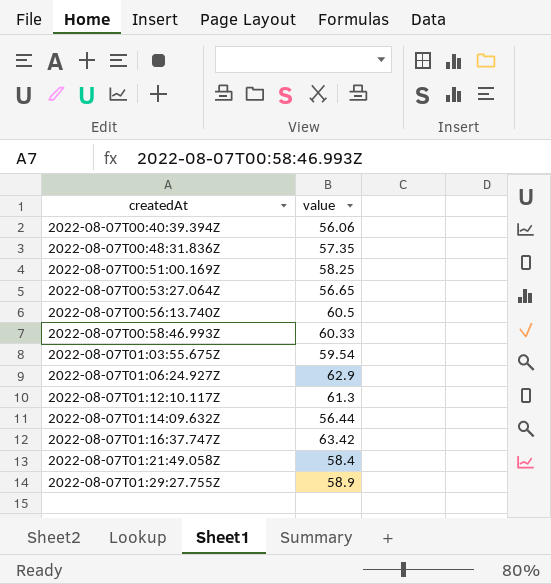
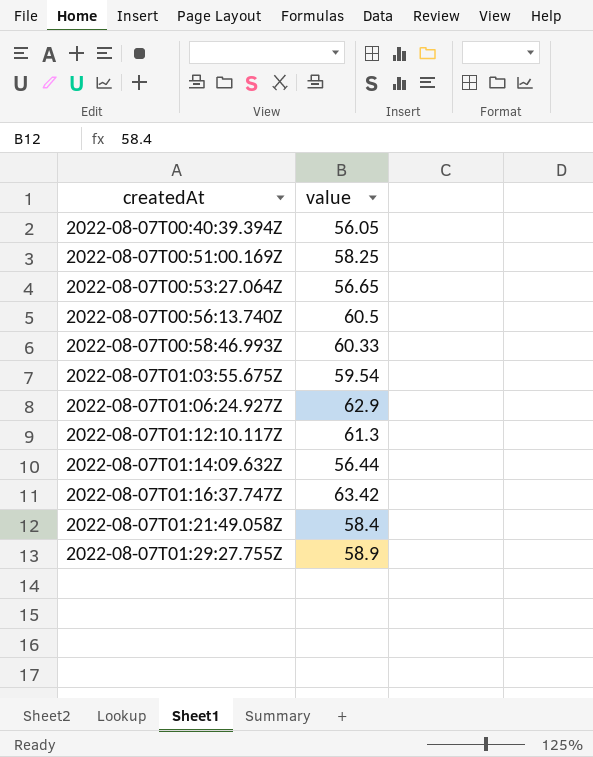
row 2022-08-07T00:48:31.836Z: 57.35 -> none
2022-08-07T00:40:39.394Z | value: 56.06 -> 56.05

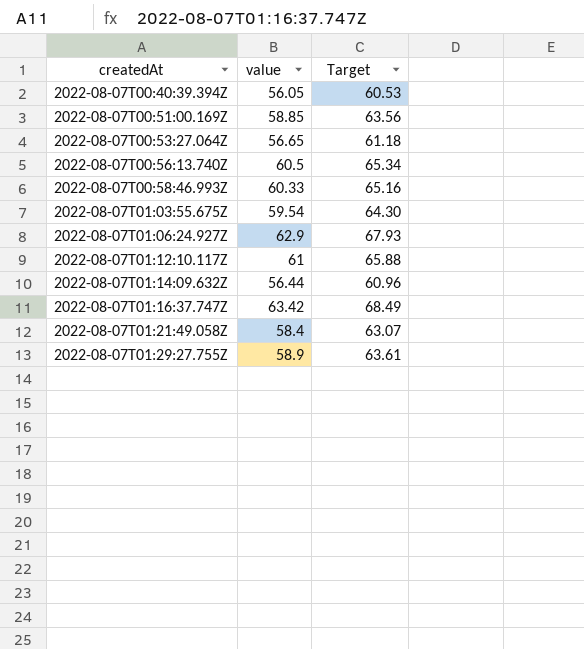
column Target | formula: none -> [value] * 1.08
2022-08-07T00:51:00.169Z | value: 58.25 -> 58.85
2022-08-07T01:12:10.117Z | value: 61.3 -> 61

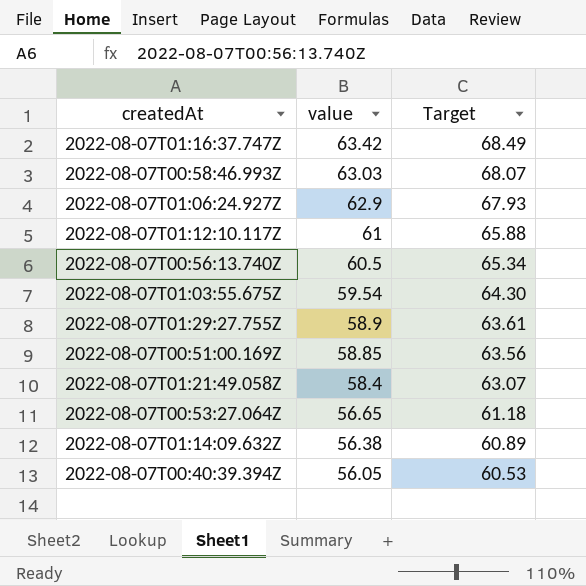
row order: createdAt ascending -> value descending
2022-08-07T00:58:46.993Z | value: 60.33 -> 63.03
2022-08-07T00:58:46.993Z | Target: 65.16 -> 68.07
2022-08-07T01:14:09.632Z | value: 56.44 -> 56.38
2022-08-07T01:14:09.632Z | Target: 60.96 -> 60.89

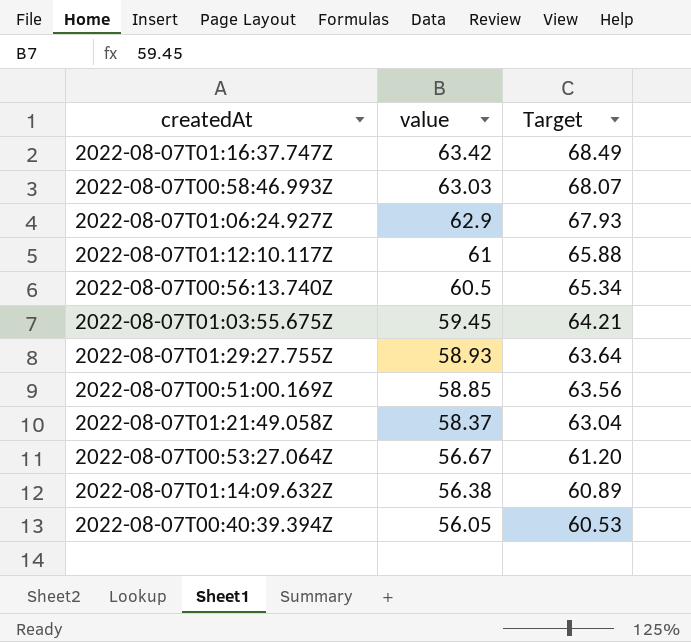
2022-08-07T01:03:55.675Z | value: 59.54 -> 59.45
2022-08-07T01:03:55.675Z | Target: 64.30 -> 64.21
2022-08-07T01:29:27.755Z | value: 58.9 -> 58.93
2022-08-07T01:29:27.755Z | Target: 63.61 -> 63.64
2022-08-07T01:21:49.058Z | value: 58.4 -> 58.37
2022-08-07T01:21:49.058Z | Target: 63.07 -> 63.04
2022-08-07T00:53:27.064Z | value: 56.65 -> 56.67
2022-08-07T00:53:27.064Z | Target: 61.18 -> 61.20

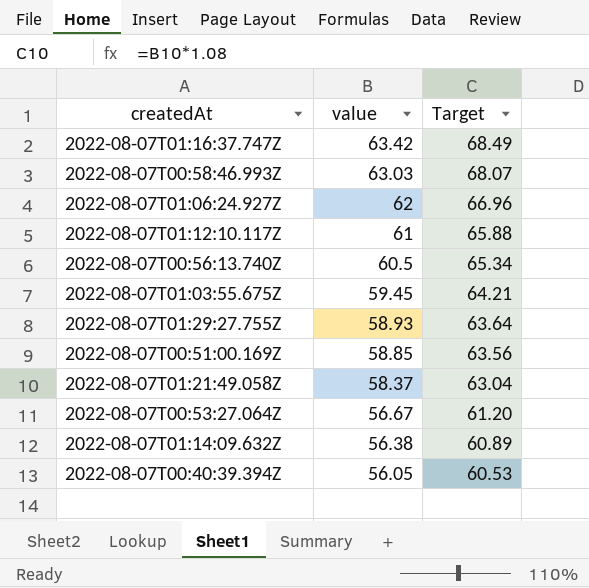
2022-08-07T01:06:24.927Z | value: 62.9 -> 62
2022-08-07T01:06:24.927Z | Target: 67.93 -> 66.96

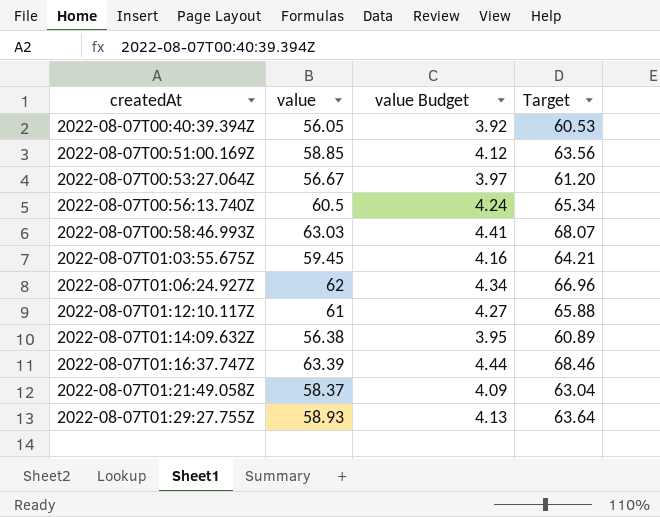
row order: value descending -> createdAt ascending
column value Budget | formula: none -> [value] * 0.07
2022-08-07T01:16:37.747Z | value: 63.42 -> 63.39
2022-08-07T01:16:37.747Z | Target: 68.49 -> 68.46

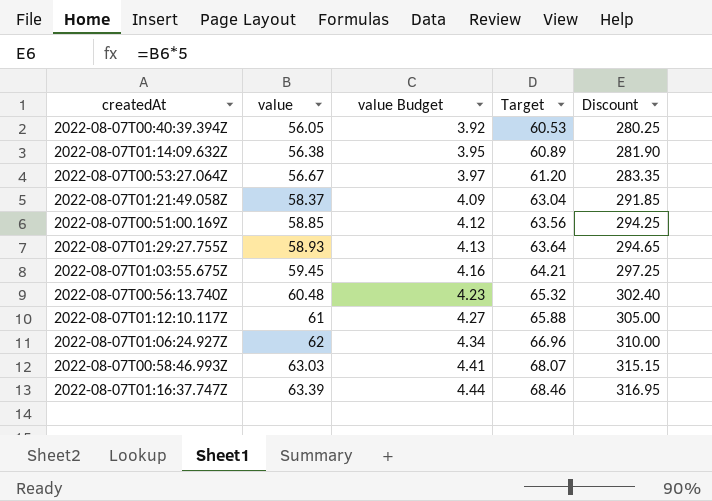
row order: createdAt ascending -> value ascending
column Discount | formula: none -> [value] * 5
2022-08-07T00:56:13.740Z | value: 60.5 -> 60.48
2022-08-07T00:56:13.740Z | value Budget: 4.24 -> 4.23
2022-08-07T00:56:13.740Z | Target: 65.34 -> 65.32

